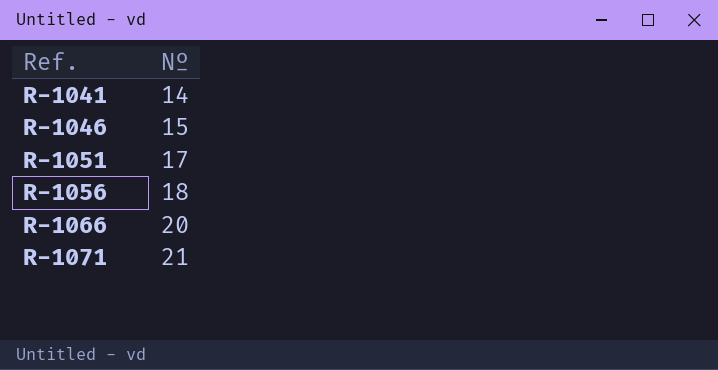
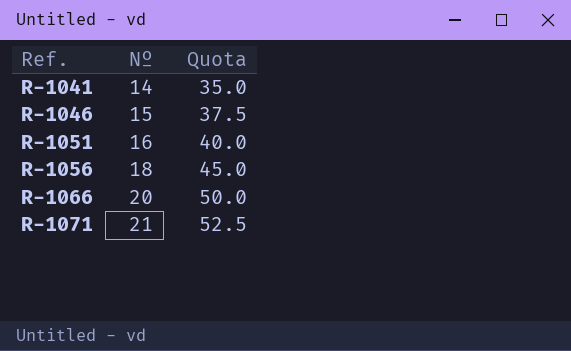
column Quota | formula: none -> [Nº] * 2.5
R-1051 | Nº: 17 -> 16

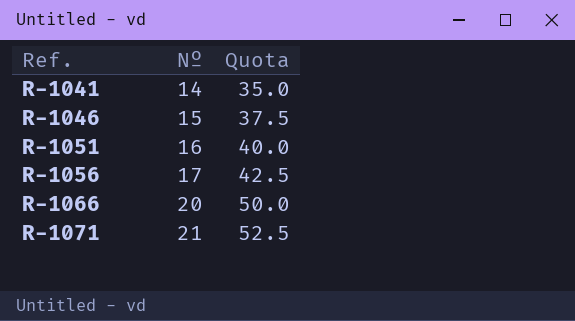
R-1056 | Nº: 18 -> 17
R-1056 | Quota: 45.0 -> 42.5

